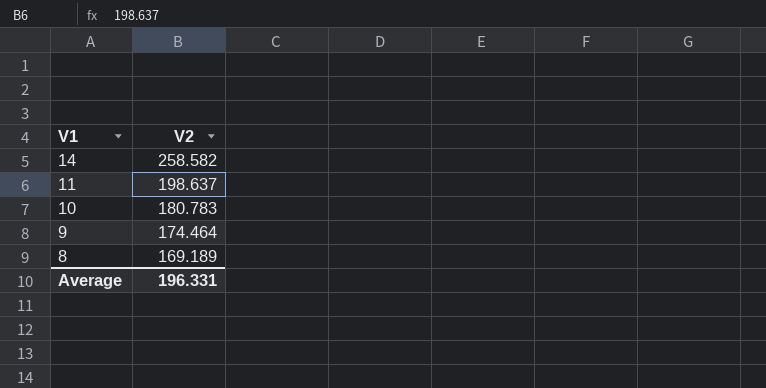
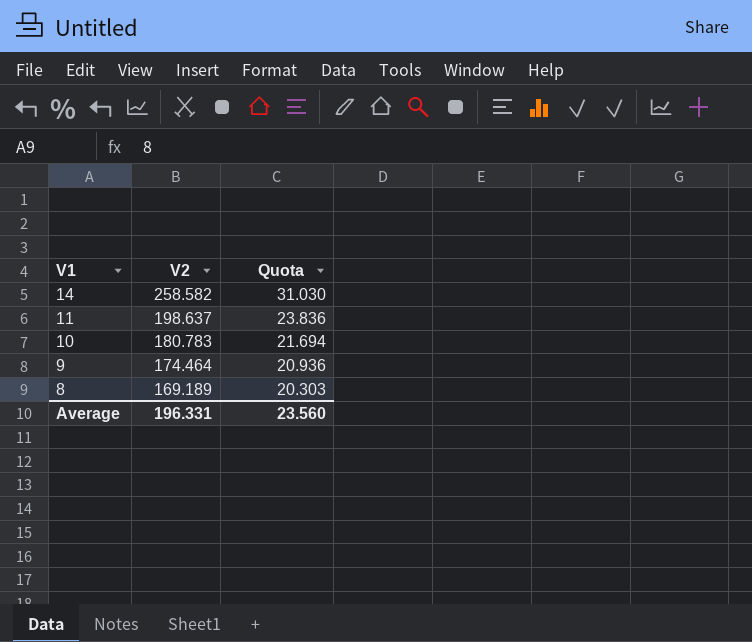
column Quota | formula: none -> [V2] * 0.12

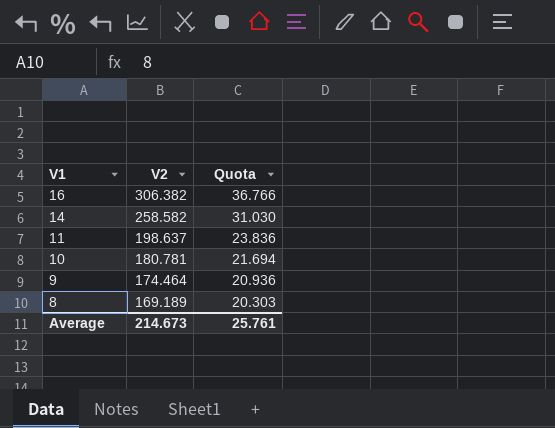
row 16: none -> 306.382 | 36.766
10 | V2: 180.783 -> 180.781
Average | V2: 196.331 -> 214.673
Average | Quota: 23.560 -> 25.761

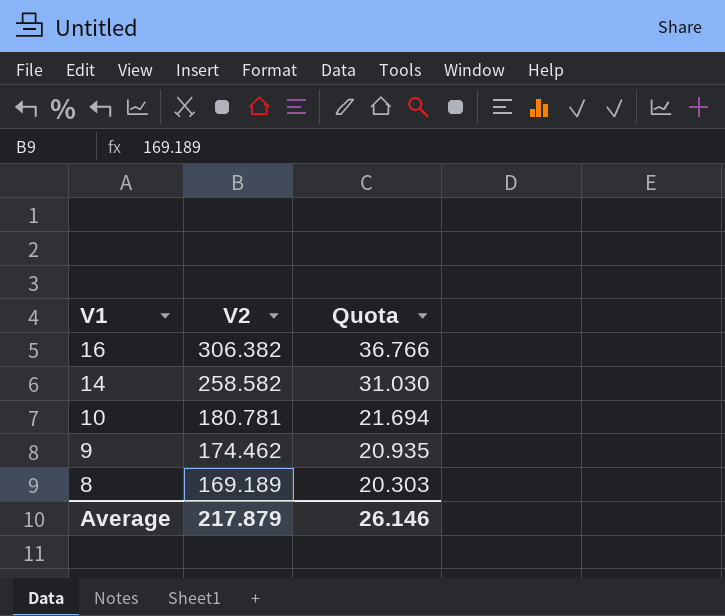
row 11: 198.637 | 23.836 -> none
9 | V2: 174.464 -> 174.462
9 | Quota: 20.936 -> 20.935
Average | V2: 214.673 -> 217.879
Average | Quota: 25.761 -> 26.146

